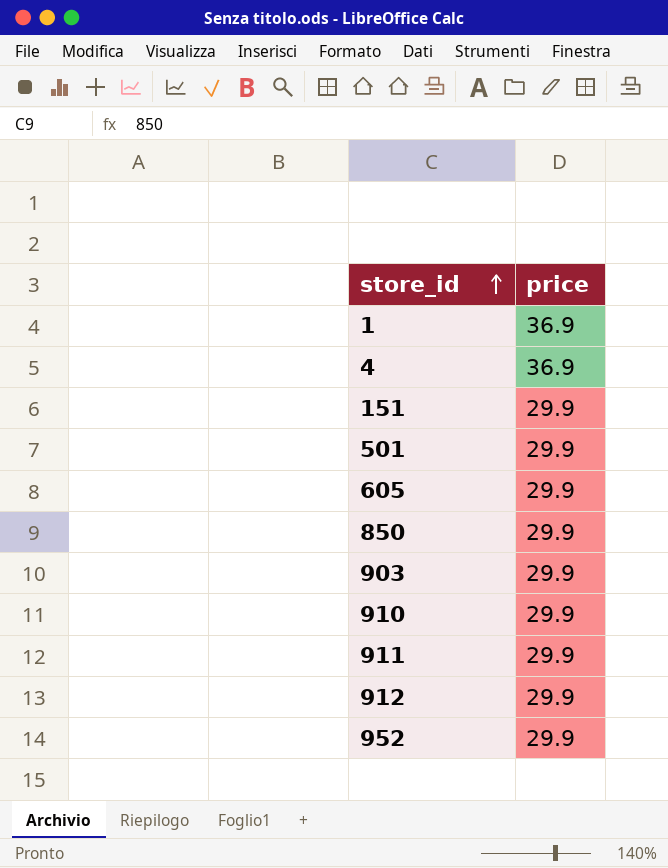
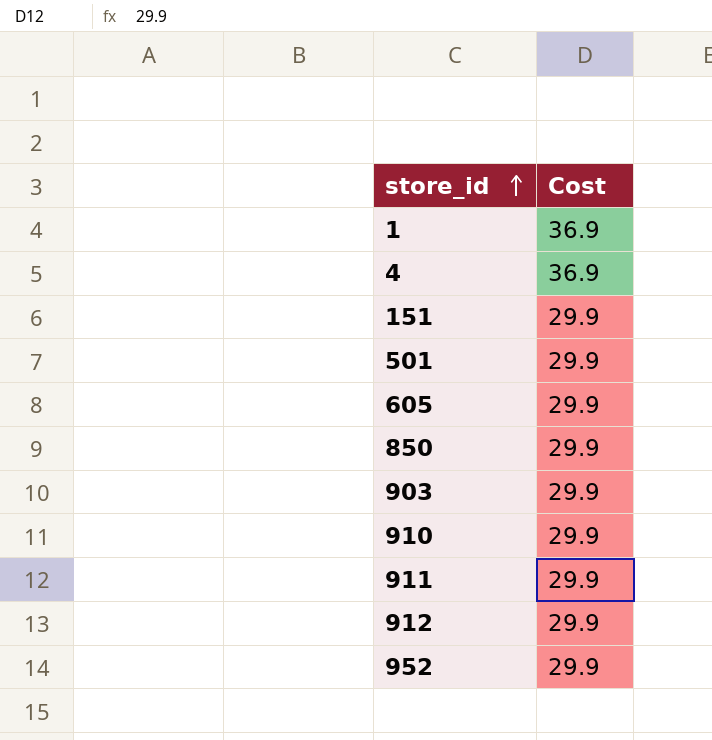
column name: price -> Cost

